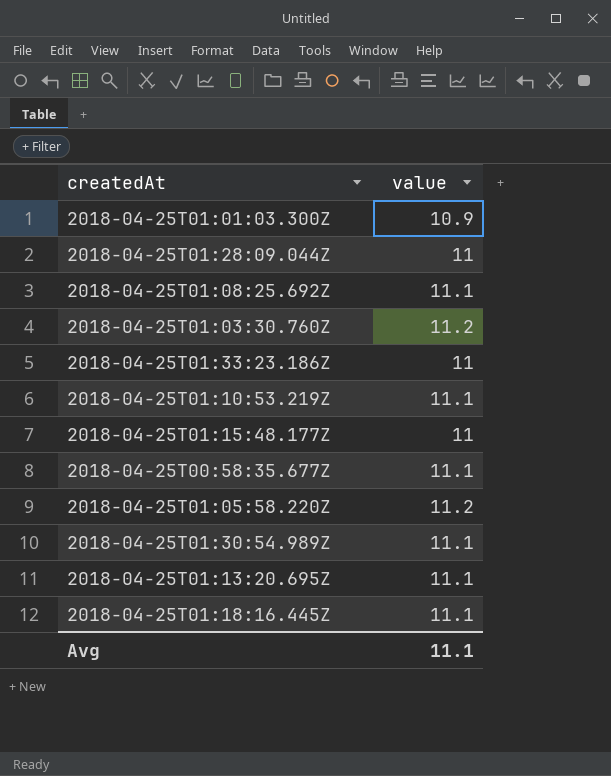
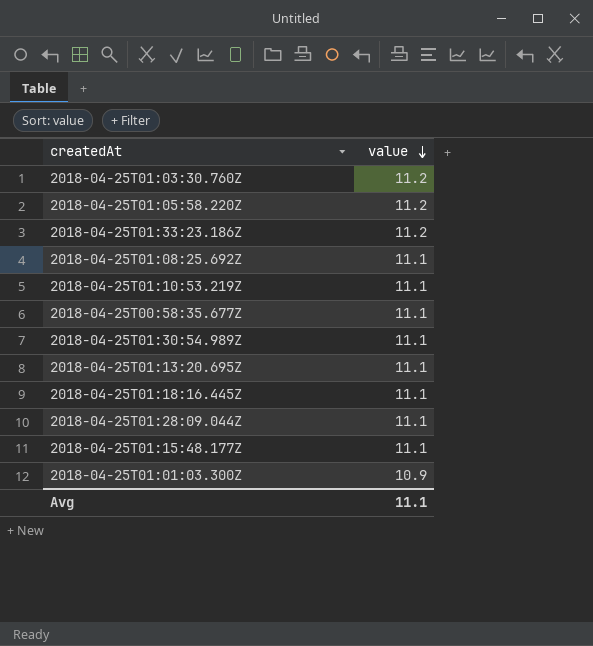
row order: none -> value descending
2018-04-25T01:33:23.186Z | value: 11 -> 11.2
2018-04-25T01:28:09.044Z | value: 11 -> 11.1
2018-04-25T01:15:48.177Z | value: 11 -> 11.1

